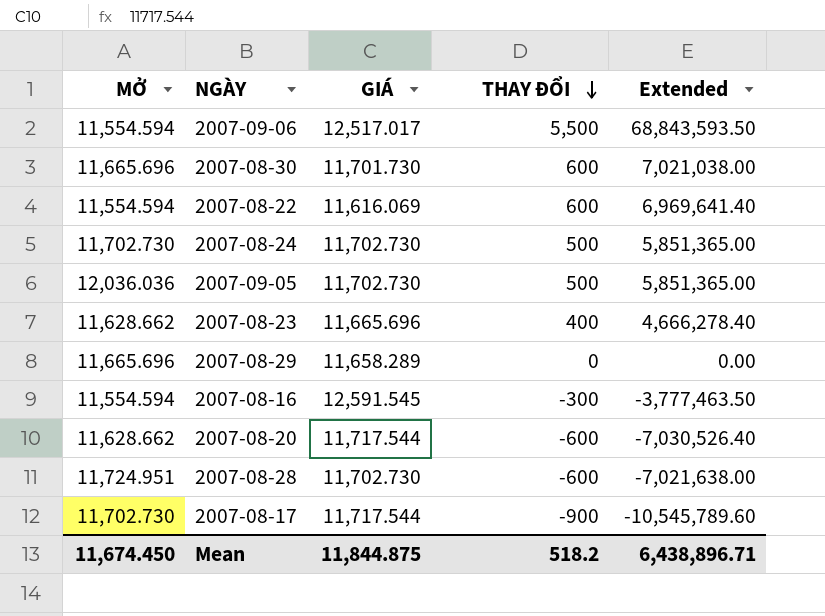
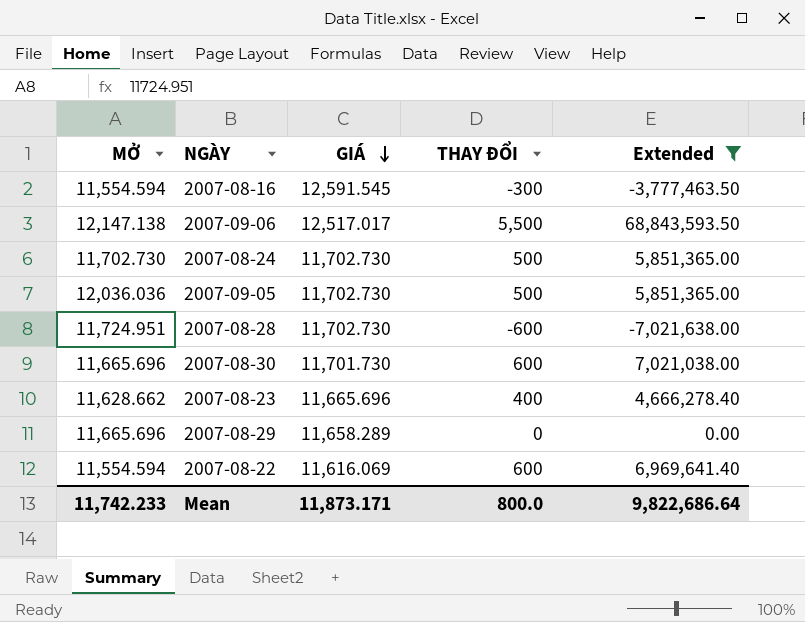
filter: none -> Extended >= -7,021,638.00
row order: THAY ĐỔI descending -> GIÁ descending
2007-09-06 | MỞ: 11,554.594 -> 12,147.138
Mean | MỞ: 11,674.450 -> 11,742.233
Mean | GIÁ: 11,844.875 -> 11,873.171
Mean | THAY ĐỔI: 518.2 -> 800.0
Mean | Extended: 6,438,896.71 -> 9,822,686.64

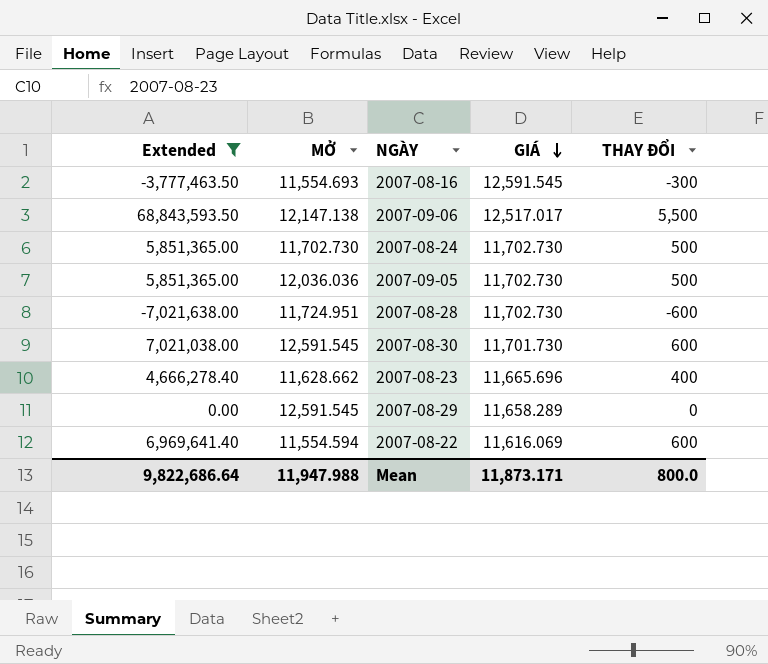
column Extended | position: 5 -> 1
2007-08-16 | MỞ: 11,554.594 -> 11,554.693
2007-08-30 | MỞ: 11,665.696 -> 12,591.545
2007-08-29 | MỞ: 11,665.696 -> 12,591.545
Mean | MỞ: 11,742.233 -> 11,947.988

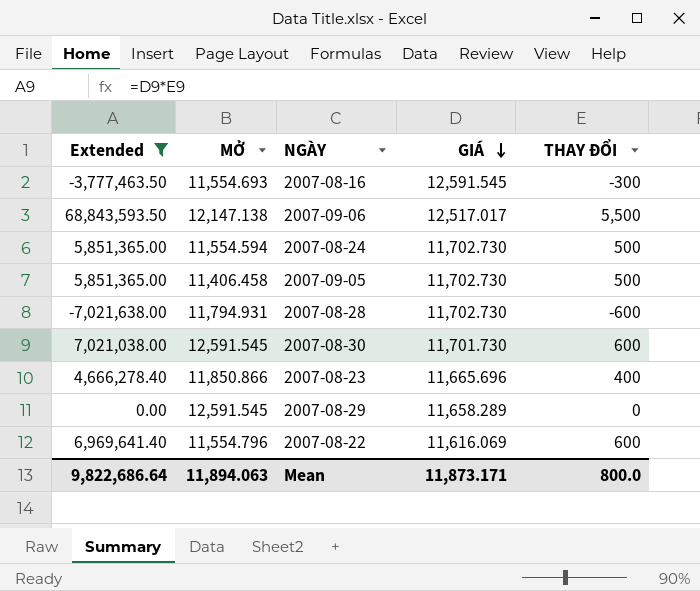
2007-08-24 | MỞ: 11,702.730 -> 11,554.594
2007-09-05 | MỞ: 12,036.036 -> 11,406.458
2007-08-28 | MỞ: 11,724.951 -> 11,794.931
2007-08-23 | MỞ: 11,628.662 -> 11,850.866
2007-08-22 | MỞ: 11,554.594 -> 11,554.796
Mean | MỞ: 11,947.988 -> 11,894.063

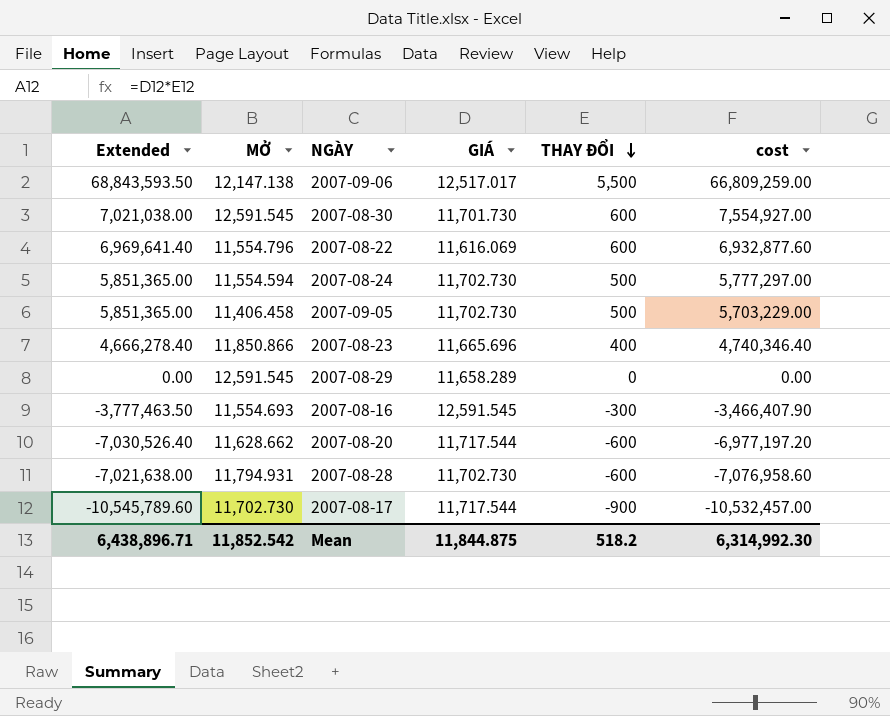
filter: Extended >= -7,021,638.00 -> none
row order: GIÁ descending -> THAY ĐỔI descending
column cost | formula: none -> [MỞ] * [THAY ĐỔI]
Mean | Extended: 9,822,686.64 -> 6,438,896.71
Mean | MỞ: 11,894.063 -> 11,852.542
Mean | GIÁ: 11,873.171 -> 11,844.875
Mean | THAY ĐỔI: 800.0 -> 518.2

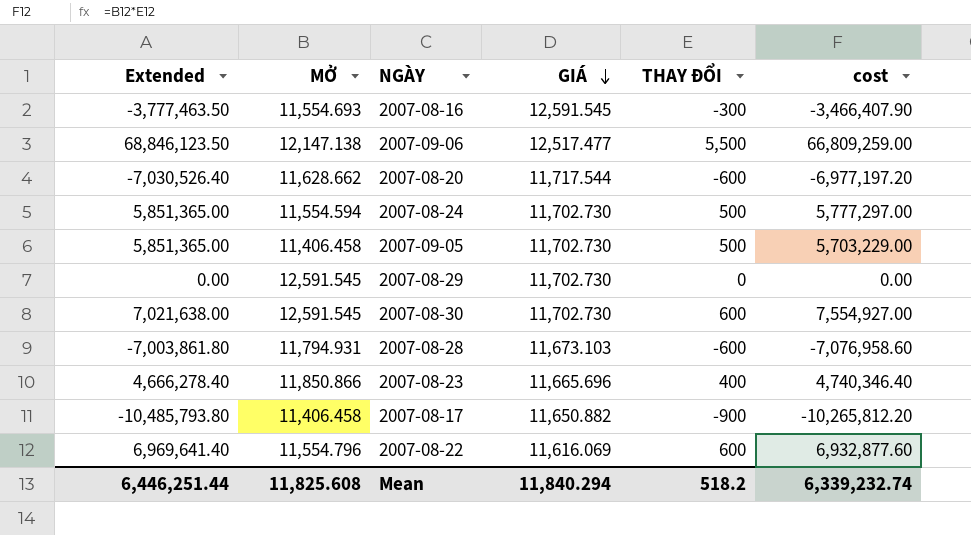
row order: THAY ĐỔI descending -> GIÁ descending
2007-09-06 | Extended: 68,843,593.50 -> 68,846,123.50
2007-09-06 | GIÁ: 12,517.017 -> 12,517.477
2007-08-29 | GIÁ: 11,658.289 -> 11,702.730
2007-08-30 | Extended: 7,021,038.00 -> 7,021,638.00
2007-08-30 | GIÁ: 11,701.730 -> 11,702.730
2007-08-28 | Extended: -7,021,638.00 -> -7,003,861.80
2007-08-28 | GIÁ: 11,702.730 -> 11,673.103
2007-08-17 | Extended: -10,545,789.60 -> -10,485,793.80
2007-08-17 | MỞ: 11,702.730 -> 11,406.458
2007-08-17 | GIÁ: 11,717.544 -> 11,650.882
2007-08-17 | cost: -10,532,457.00 -> -10,265,812.20
Mean | Extended: 6,438,896.71 -> 6,446,251.44
Mean | MỞ: 11,852.542 -> 11,825.608
Mean | GIÁ: 11,844.875 -> 11,840.294
Mean | cost: 6,314,992.30 -> 6,339,232.74

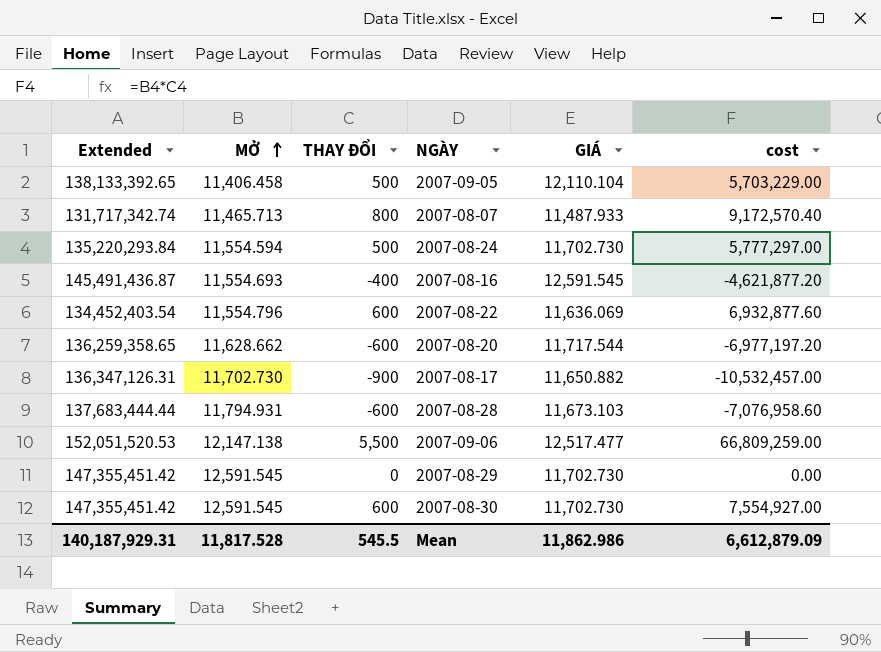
row order: GIÁ descending -> MỞ ascending
column Extended | formula: [GIÁ] * [THAY ĐỔI] -> [MỞ] * [GIÁ]
column THAY ĐỔI | position: 5 -> 3
row 2007-08-23: 4,666,278.40 | 11,850.866 | 11,665.696 | 400 | 4,740,346.40 -> none
2007-09-05 | GIÁ: 11,702.730 -> 12,110.104
row 2007-08-07: none -> 131,717,342.74 | 11,465.713 | 800 | 11,487.933 | 9,172,570.40
2007-08-16 | THAY ĐỔI: -300 -> -400
2007-08-16 | cost: -3,466,407.90 -> -4,621,877.20
2007-08-22 | GIÁ: 11,616.069 -> 11,636.069
2007-08-17 | MỞ: 11,406.458 -> 11,702.730
2007-08-17 | cost: -10,265,812.20 -> -10,532,457.00
Mean | Extended: 6,446,251.44 -> 140,187,929.31
Mean | MỞ: 11,825.608 -> 11,817.528
Mean | THAY ĐỔI: 518.2 -> 545.5
Mean | GIÁ: 11,840.294 -> 11,862.986
Mean | cost: 6,339,232.74 -> 6,612,879.09

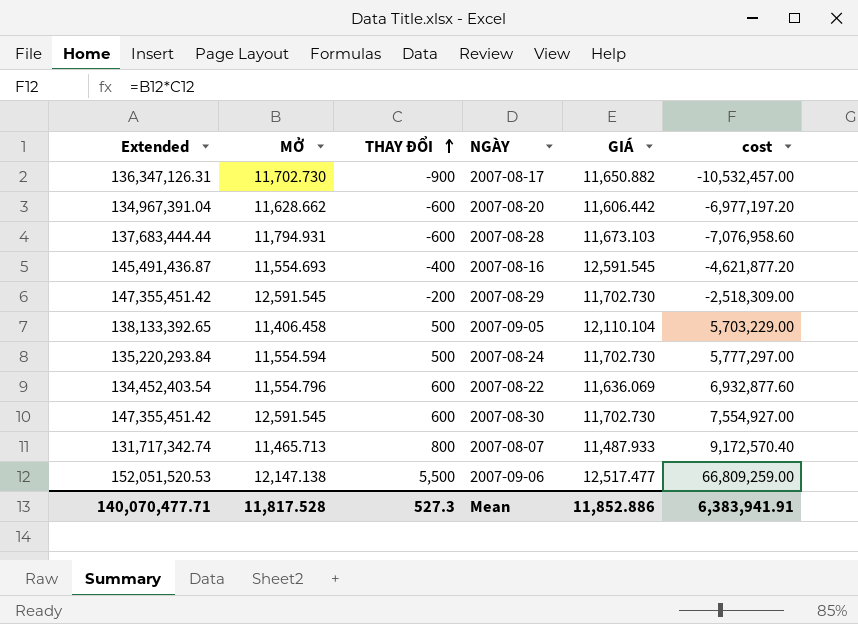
row order: MỞ ascending -> THAY ĐỔI ascending
2007-08-20 | Extended: 136,259,358.65 -> 134,967,391.04
2007-08-20 | GIÁ: 11,717.544 -> 11,606.442
2007-08-29 | THAY ĐỔI: 0 -> -200
2007-08-29 | cost: 0.00 -> -2,518,309.00
Mean | Extended: 140,187,929.31 -> 140,070,477.71
Mean | THAY ĐỔI: 545.5 -> 527.3
Mean | GIÁ: 11,862.986 -> 11,852.886
Mean | cost: 6,612,879.09 -> 6,383,941.91

